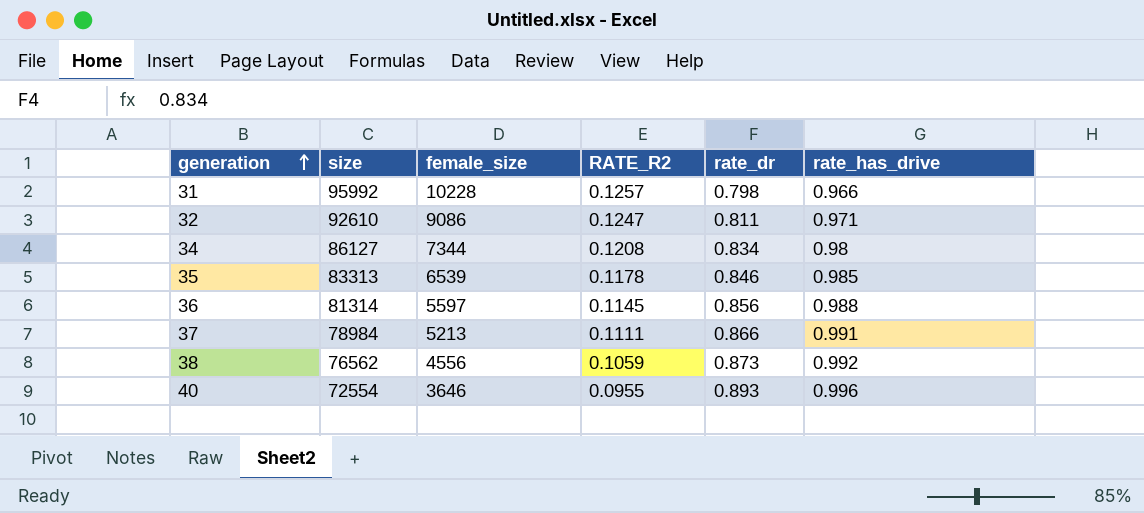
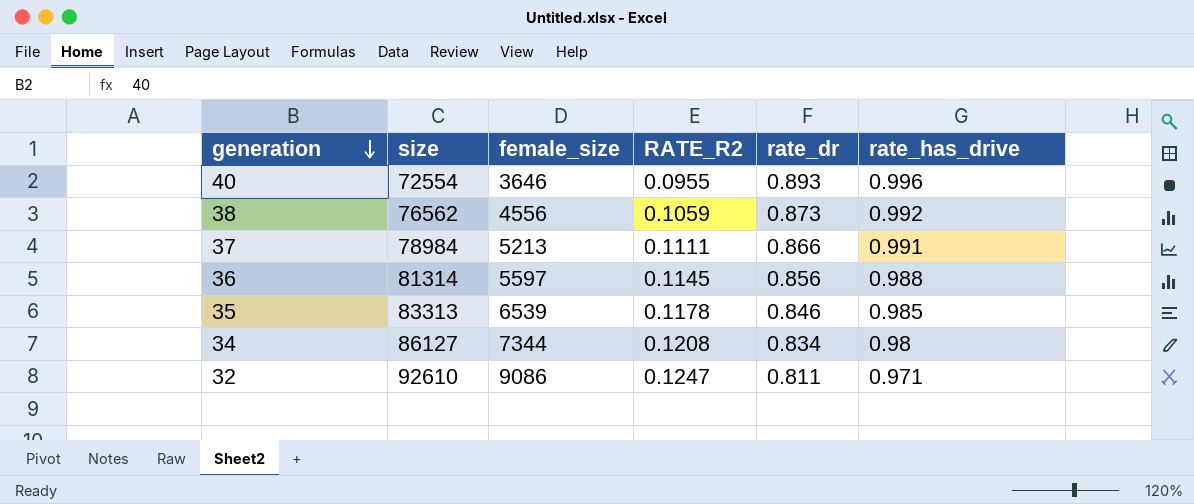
row order: generation ascending -> generation descending
row 31: 95992 | 10228 | 0.1257 | 0.798 | 0.966 -> none

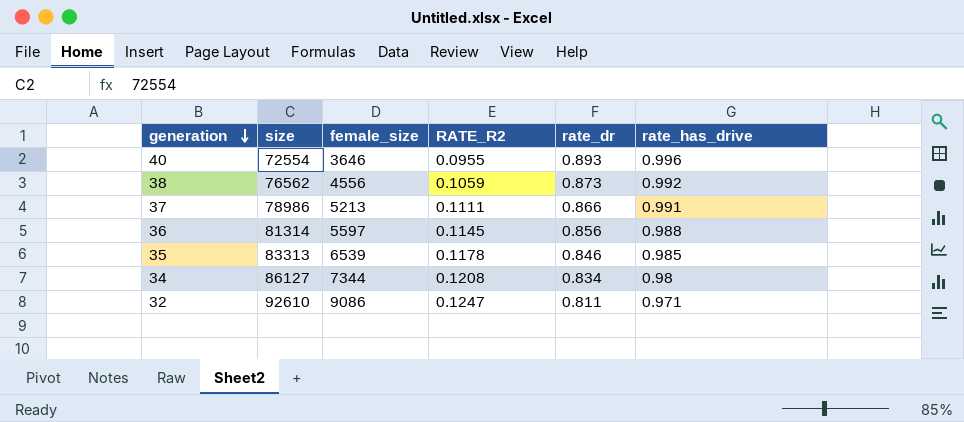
37 | size: 78984 -> 78986

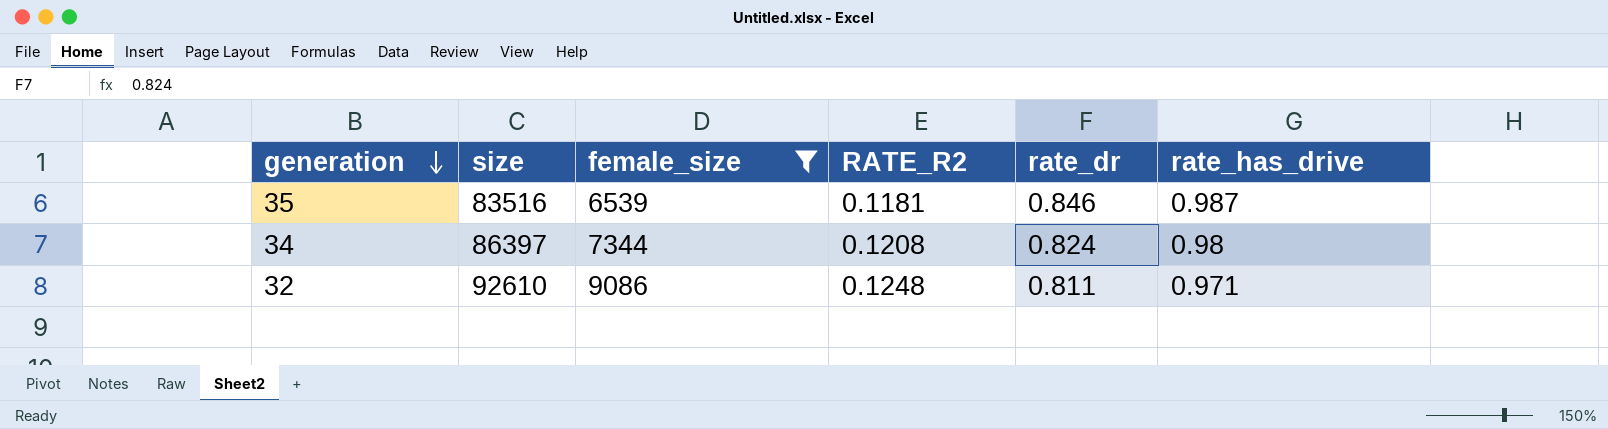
filter: none -> female_size >= 6539
35 | size: 83313 -> 83516
35 | RATE_R2: 0.1178 -> 0.1181
35 | rate_has_drive: 0.985 -> 0.987
34 | size: 86127 -> 86397
34 | rate_dr: 0.834 -> 0.824
32 | RATE_R2: 0.1247 -> 0.1248

